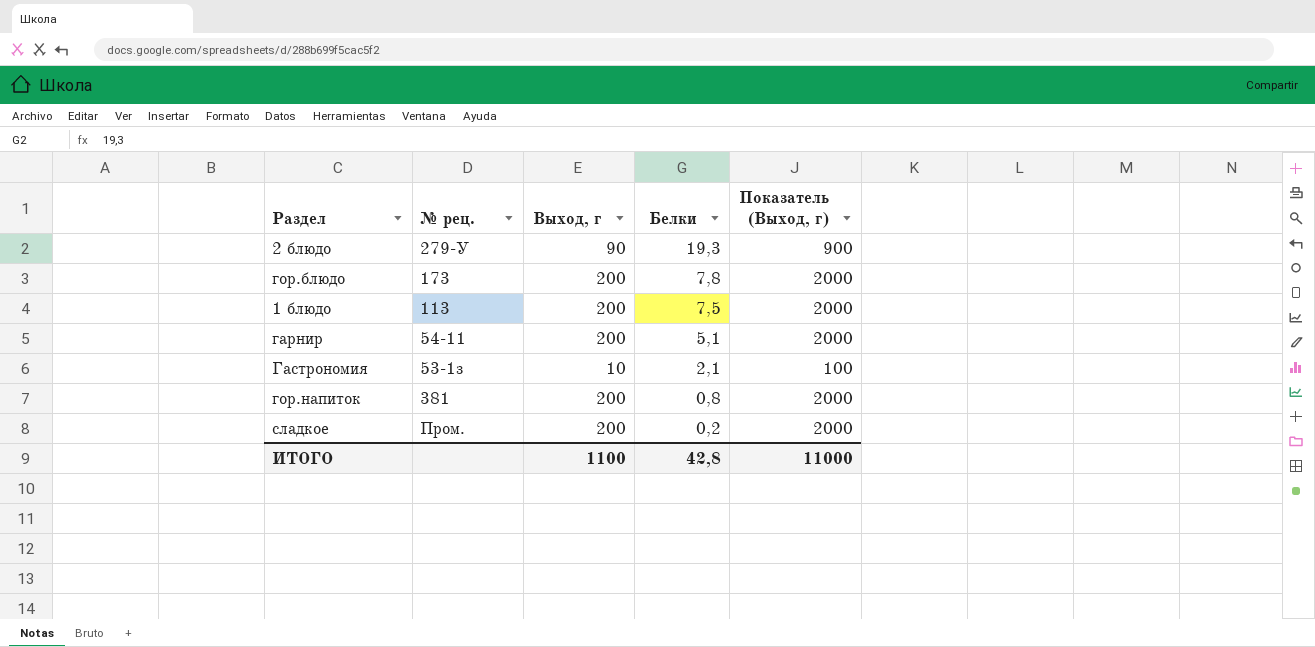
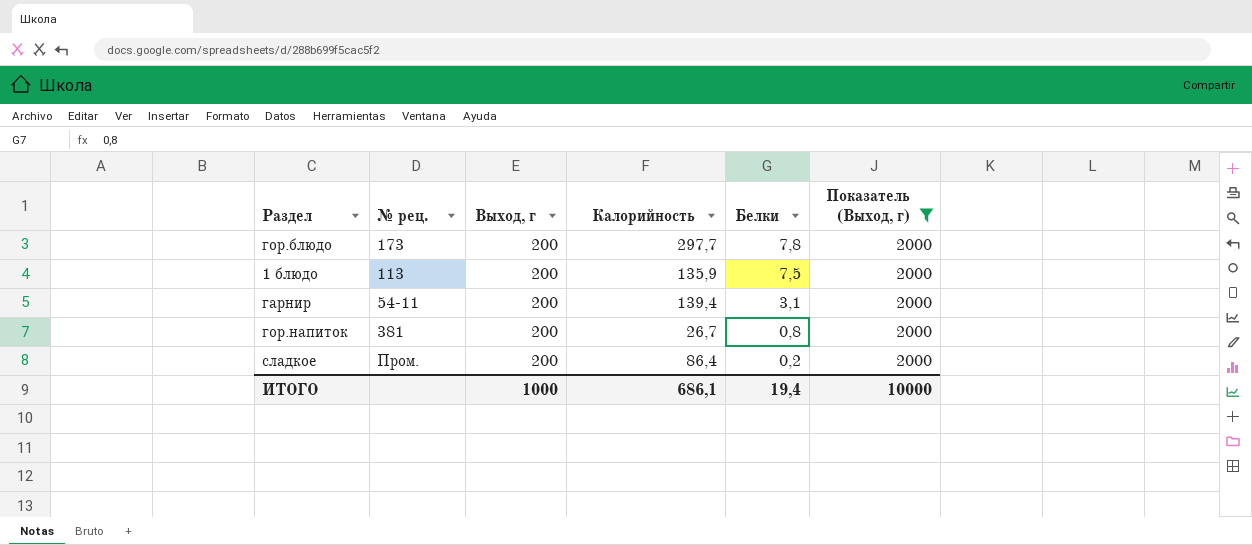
filter: none -> Показатель (Выход, г) = 2000
column Калорийность | position: none -> 4
гарнир | Белки: 5,1 -> 3,1
ИТОГО | Выход, г: 1100 -> 1000
ИТОГО | Белки: 42,8 -> 19,4
ИТОГО | Показатель (Выход, г): 11000 -> 10000

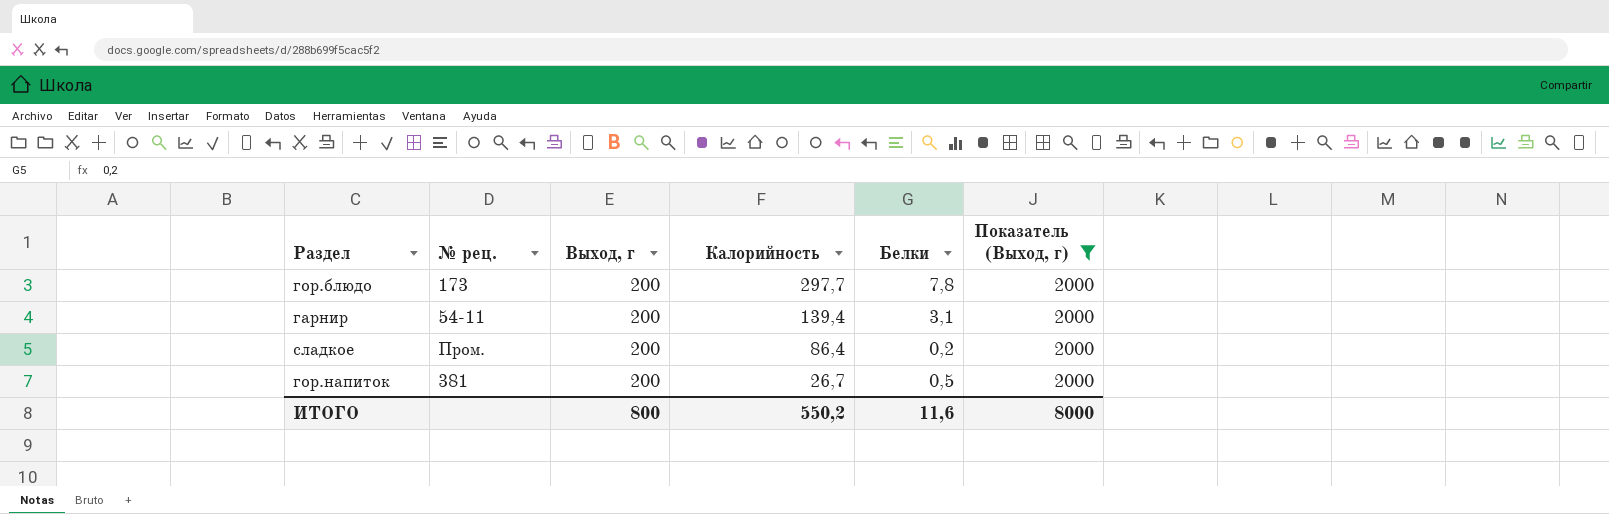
row order: Белки descending -> Калорийность descending
row 1 блюдо: 113 | 200 | 135,9 | 7,5 | 2000 -> none
гор.напиток | Белки: 0,8 -> 0,5
ИТОГО | Выход, г: 1000 -> 800
ИТОГО | Калорийность: 686,1 -> 550,2
ИТОГО | Белки: 19,4 -> 11,6
ИТОГО | Показатель (Выход, г): 10000 -> 8000

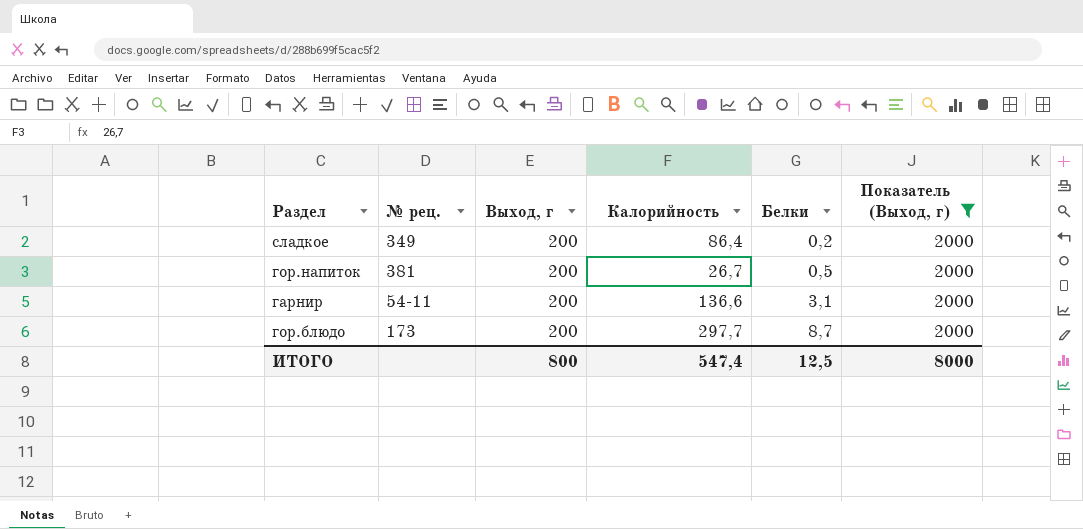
row order: Калорийность descending -> Белки ascending
сладкое | № рец.: Пром. -> 349
гарнир | Калорийность: 139,4 -> 136,6
гор.блюдо | Белки: 7,8 -> 8,7
ИТОГО | Калорийность: 550,2 -> 547,4
ИТОГО | Белки: 11,6 -> 12,5

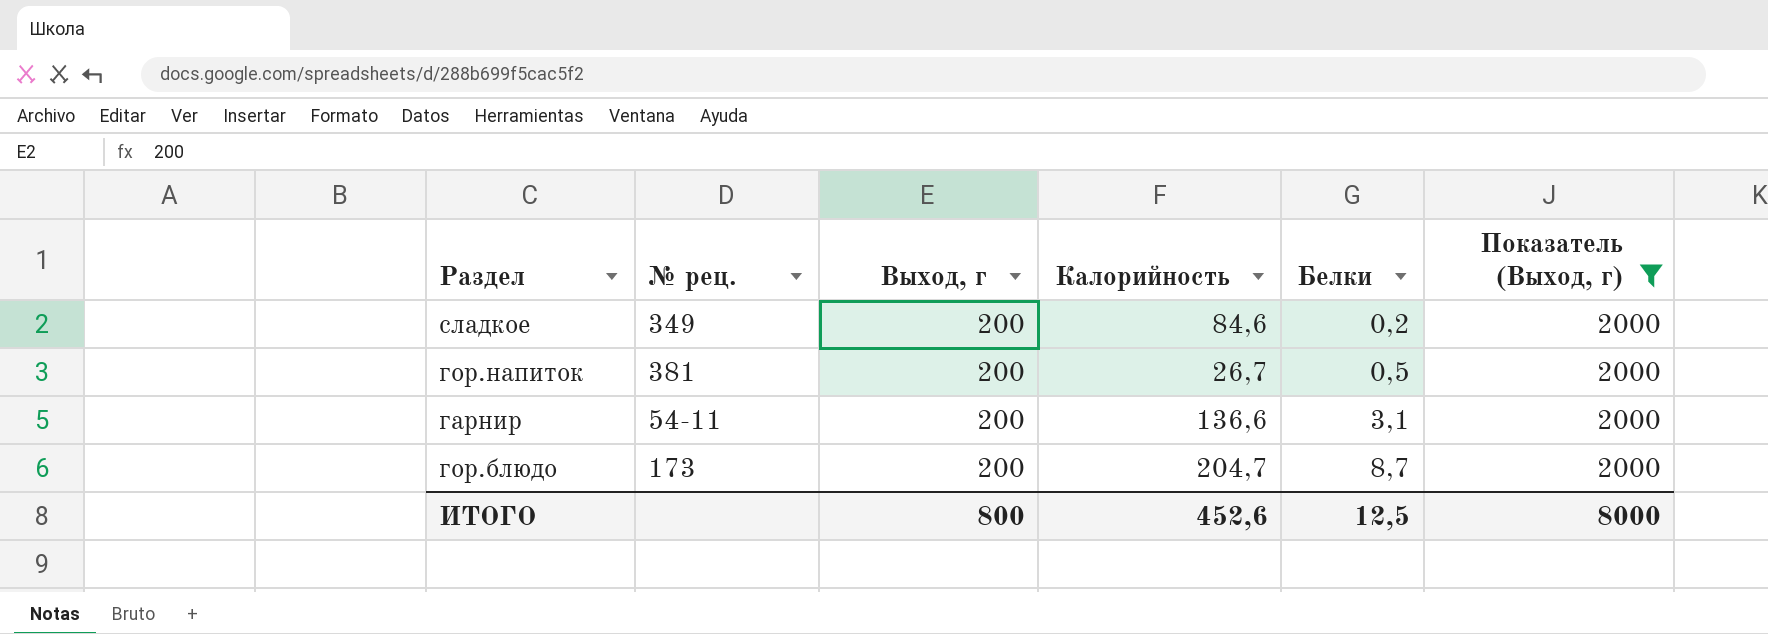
сладкое | Калорийность: 86,4 -> 84,6
гор.блюдо | Калорийность: 297,7 -> 204,7
ИТОГО | Калорийность: 547,4 -> 452,6

